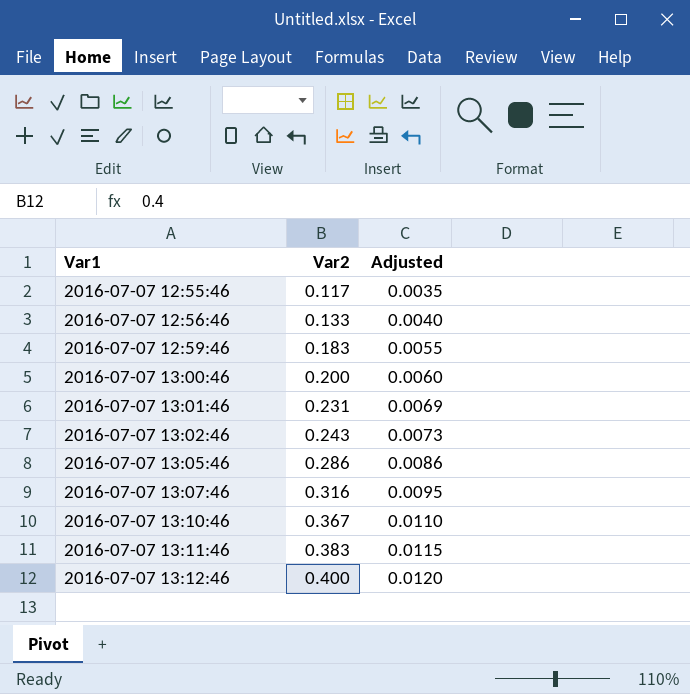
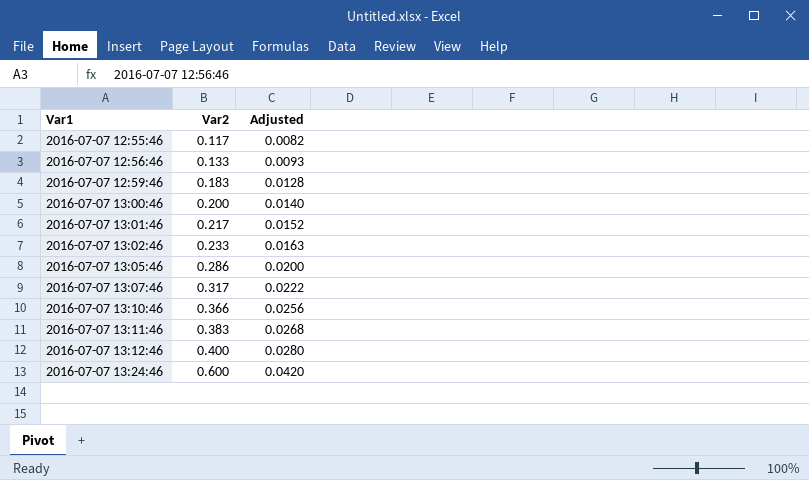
column Adjusted | formula: [Var2] * 0.03 -> [Var2] * 0.07
2016-07-07 13:01:46 | Var2: 0.231 -> 0.217
2016-07-07 13:02:46 | Var2: 0.243 -> 0.233
2016-07-07 13:07:46 | Var2: 0.316 -> 0.317
2016-07-07 13:10:46 | Var2: 0.367 -> 0.366
row 2016-07-07 13:24:46: none -> 0.600 | 0.0420

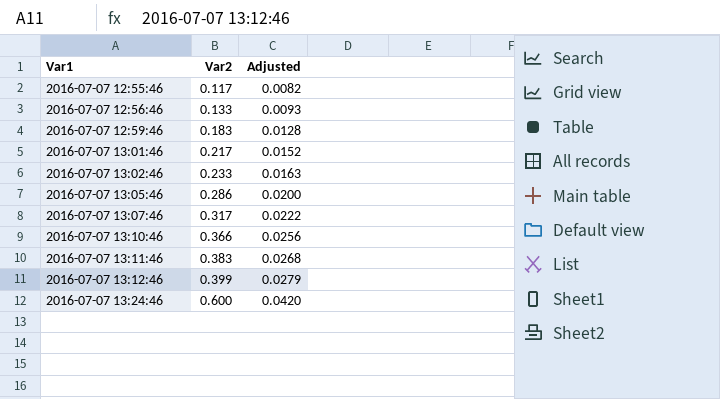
row 2016-07-07 13:00:46: 0.200 | 0.0140 -> none
2016-07-07 13:12:46 | Var2: 0.400 -> 0.399
2016-07-07 13:12:46 | Adjusted: 0.0280 -> 0.0279

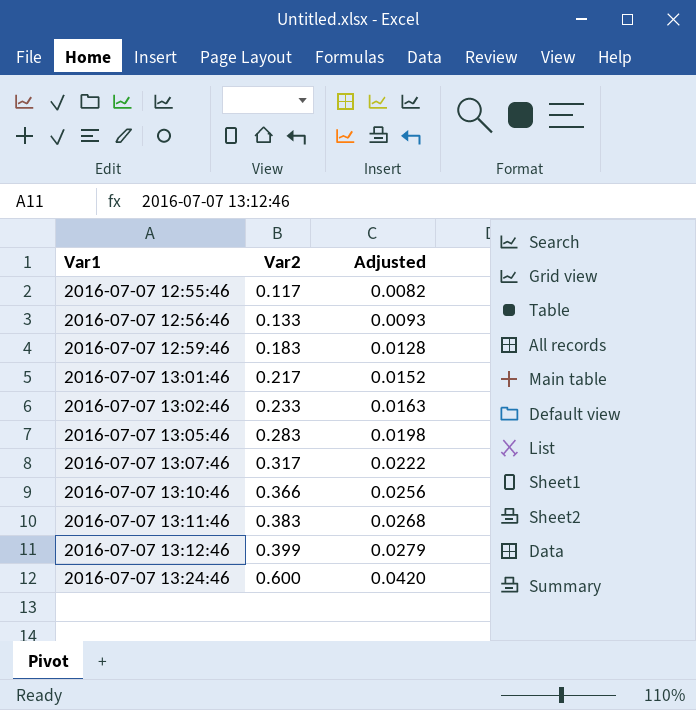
2016-07-07 13:05:46 | Var2: 0.286 -> 0.283
2016-07-07 13:05:46 | Adjusted: 0.0200 -> 0.0198

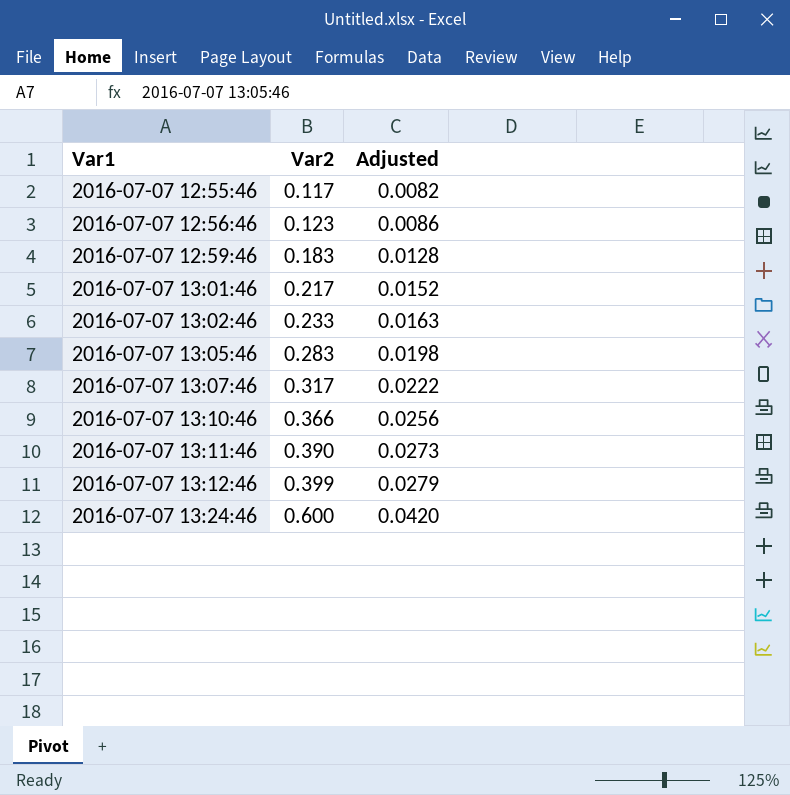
2016-07-07 12:56:46 | Var2: 0.133 -> 0.123
2016-07-07 12:56:46 | Adjusted: 0.0093 -> 0.0086
2016-07-07 13:11:46 | Var2: 0.383 -> 0.390
2016-07-07 13:11:46 | Adjusted: 0.0268 -> 0.0273

